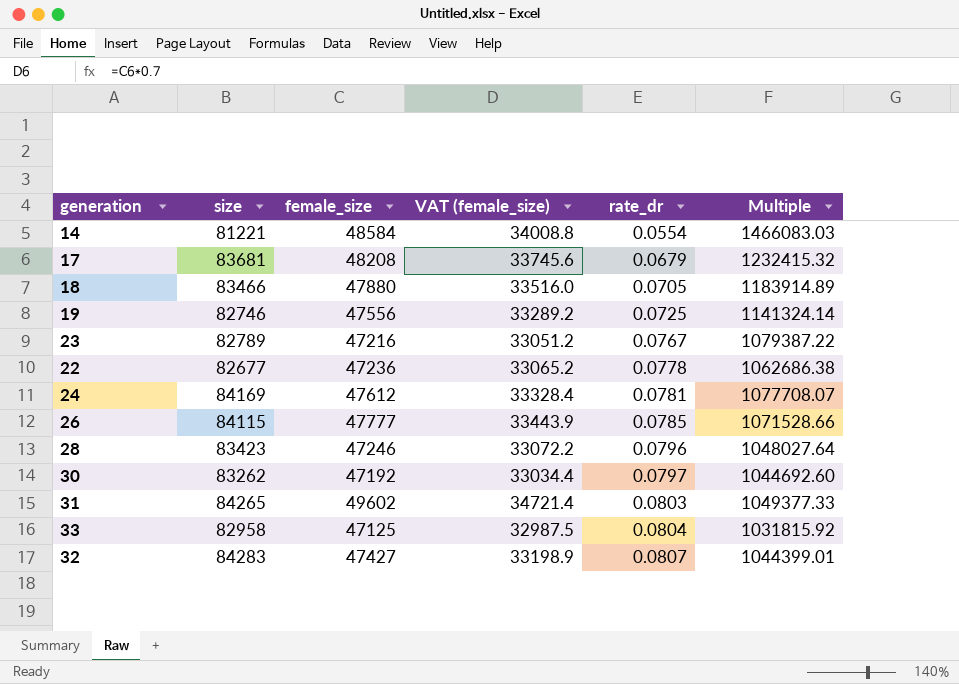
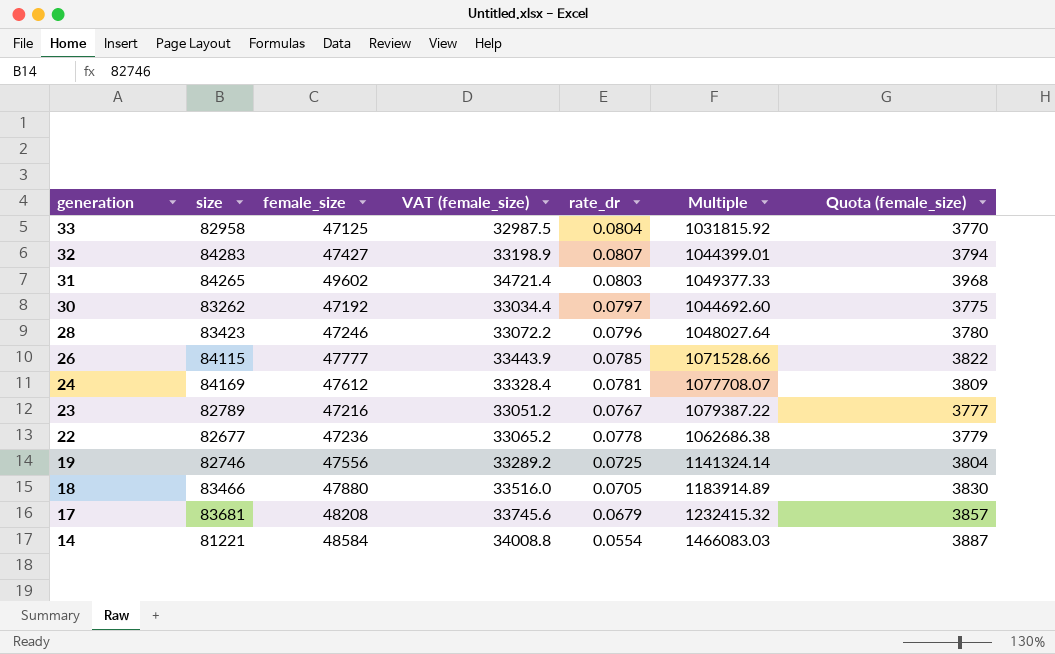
row order: rate_dr ascending -> generation descending
column Quota (female_size) | formula: none -> [female_size] * 0.08

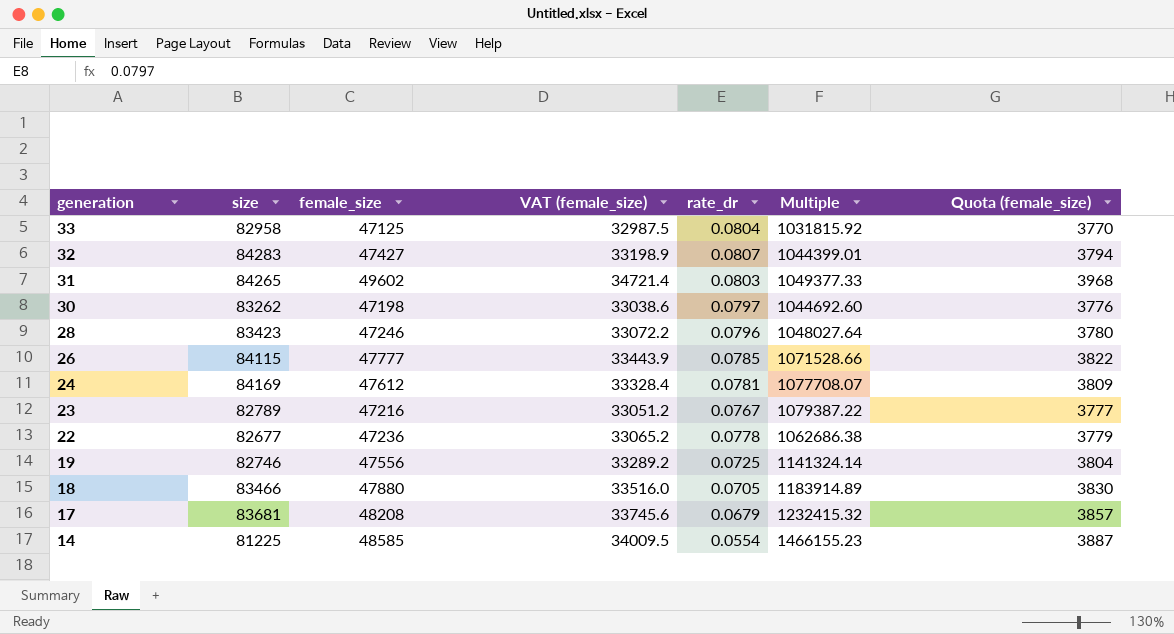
30 | female_size: 47192 -> 47198
30 | VAT (female_size): 33034.4 -> 33038.6
30 | Quota (female_size): 3775 -> 3776
14 | size: 81221 -> 81225
14 | female_size: 48584 -> 48585
14 | VAT (female_size): 34008.8 -> 34009.5
14 | Multiple: 1466083.03 -> 1466155.23

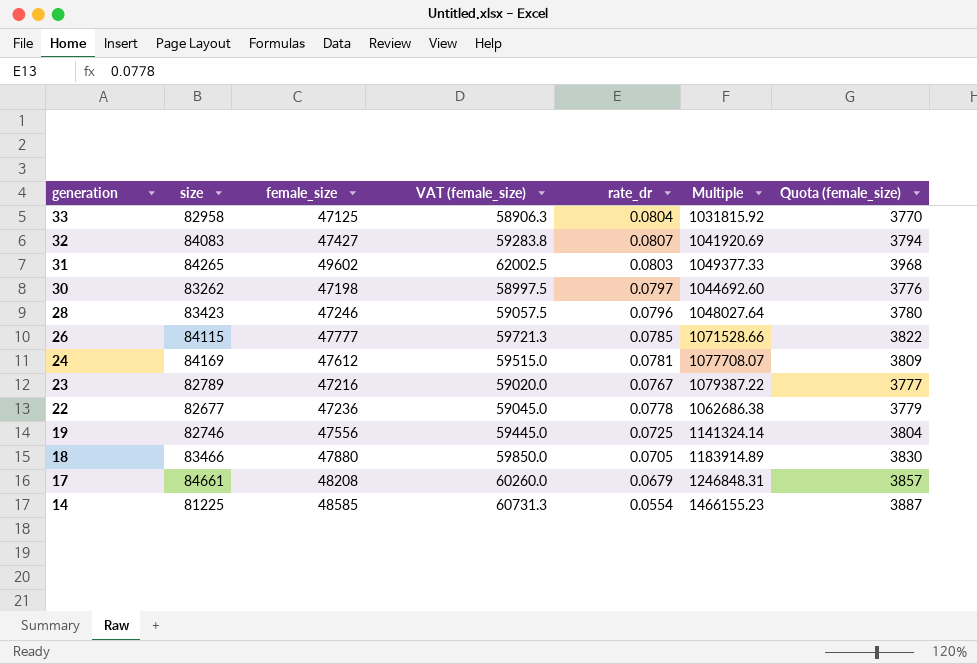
column VAT (female_size) | formula: [female_size] * 0.7 -> [female_size] * 1.25
32 | size: 84283 -> 84083
32 | Multiple: 1044399.01 -> 1041920.69
17 | size: 83681 -> 84661
17 | Multiple: 1232415.32 -> 1246848.31

